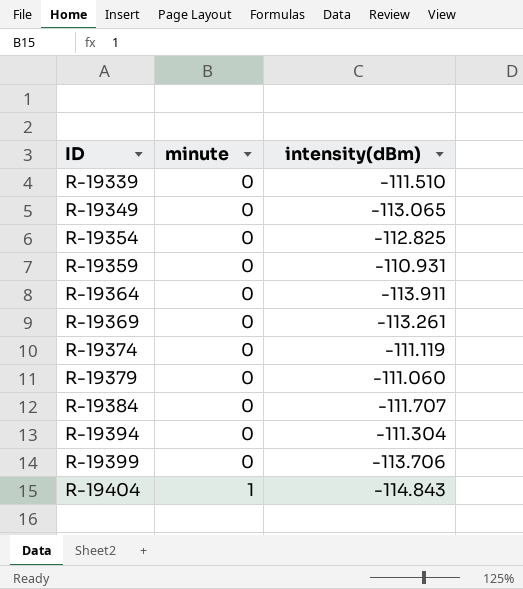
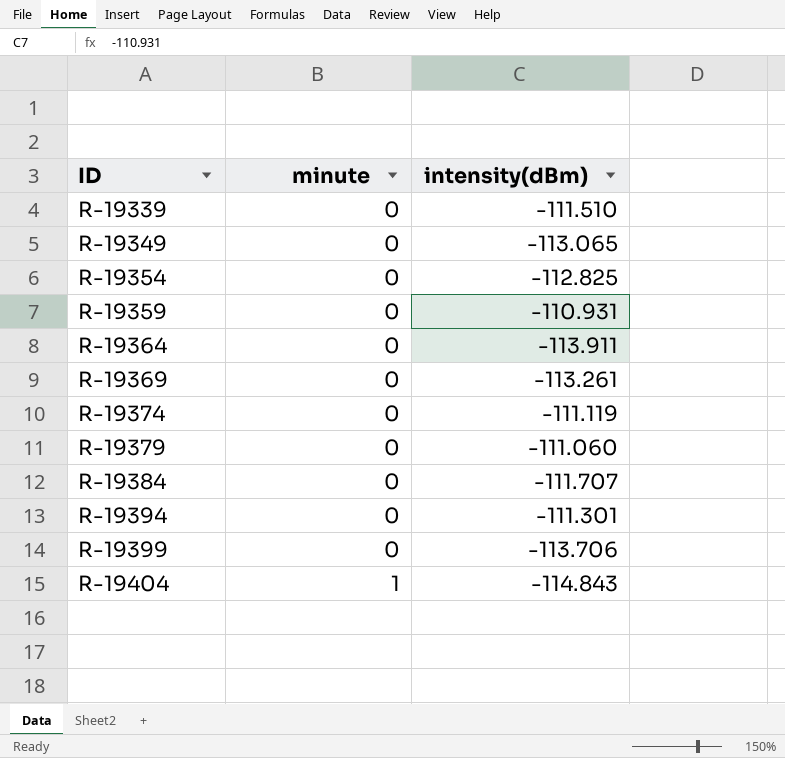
R-19394 | intensity(dBm): -111.304 -> -111.301

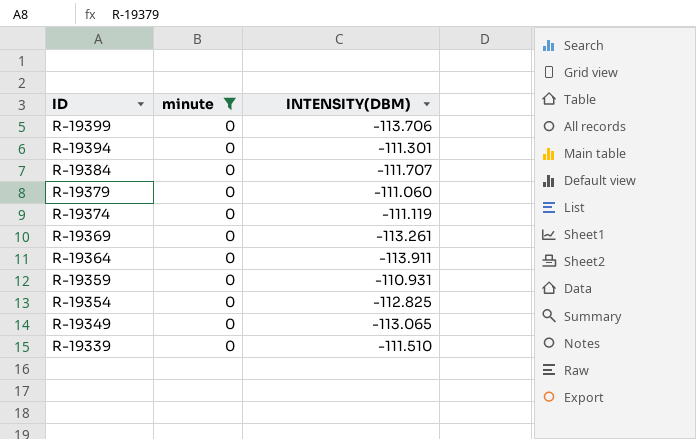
filter: none -> minute = 0
row order: ID ascending -> ID descending
column name: intensity(dBm) -> INTENSITY(DBM)

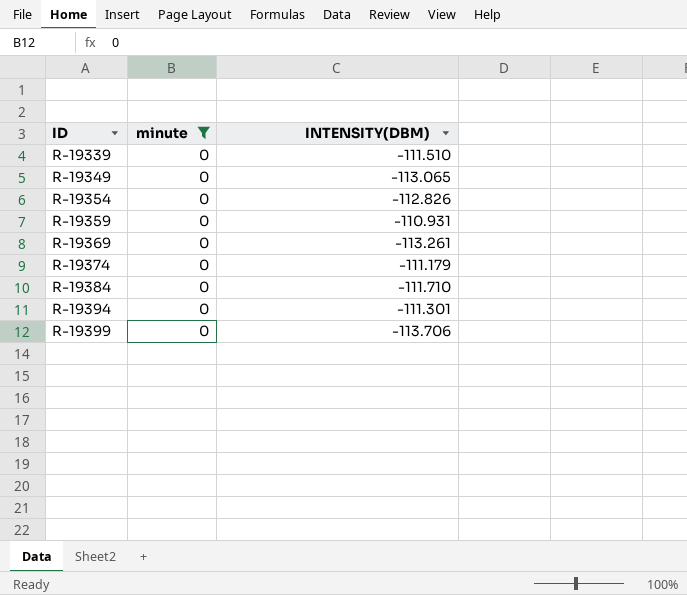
row order: ID descending -> ID ascending
row R-19379: 0 | -111.060 -> none
row R-19364: 0 | -113.911 -> none
R-19354 | INTENSITY(DBM): -112.825 -> -112.826
R-19374 | INTENSITY(DBM): -111.119 -> -111.179
R-19384 | INTENSITY(DBM): -111.707 -> -111.710

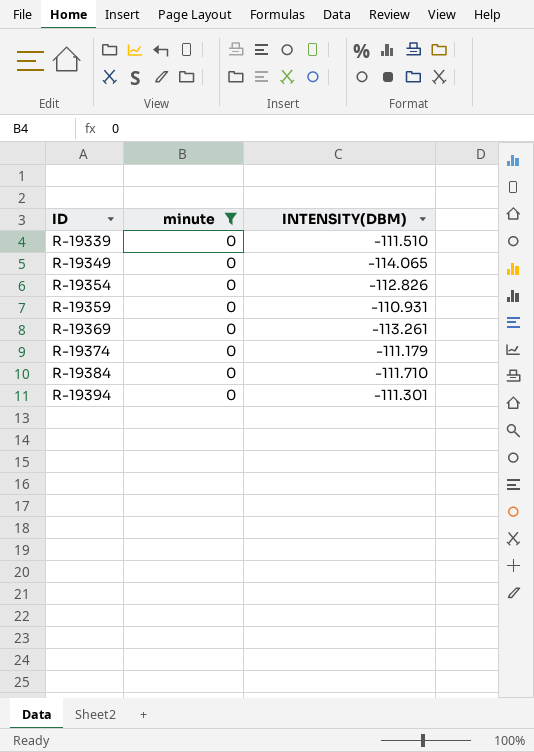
row R-19399: 0 | -113.706 -> none
R-19349 | INTENSITY(DBM): -113.065 -> -114.065

